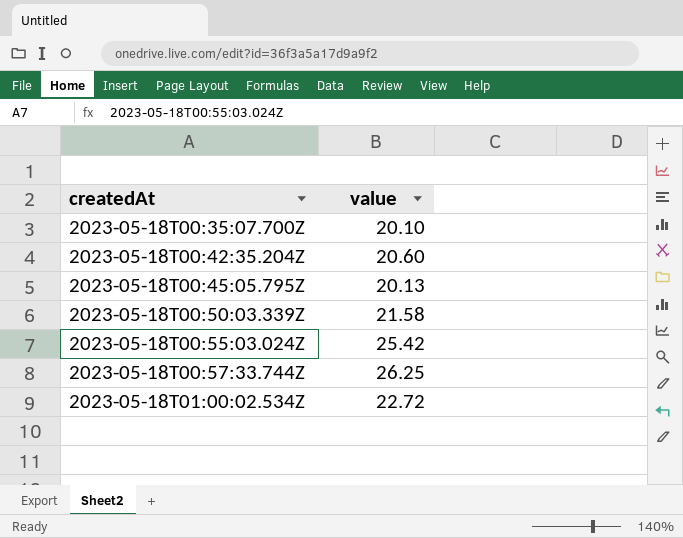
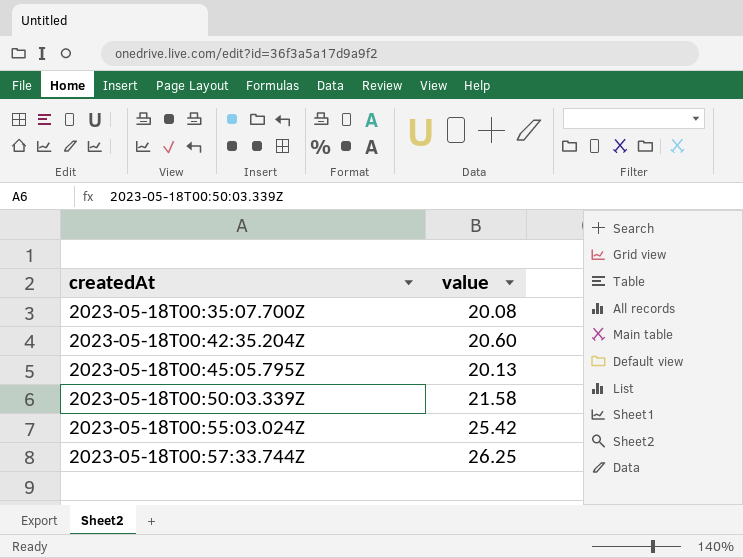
row 2023-05-18T01:00:02.534Z: 22.72 -> none
2023-05-18T00:35:07.700Z | value: 20.10 -> 20.08

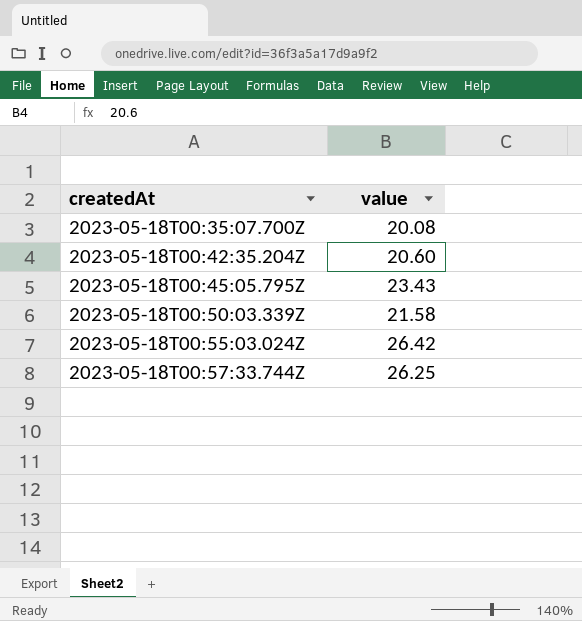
2023-05-18T00:45:05.795Z | value: 20.13 -> 23.43
2023-05-18T00:55:03.024Z | value: 25.42 -> 26.42

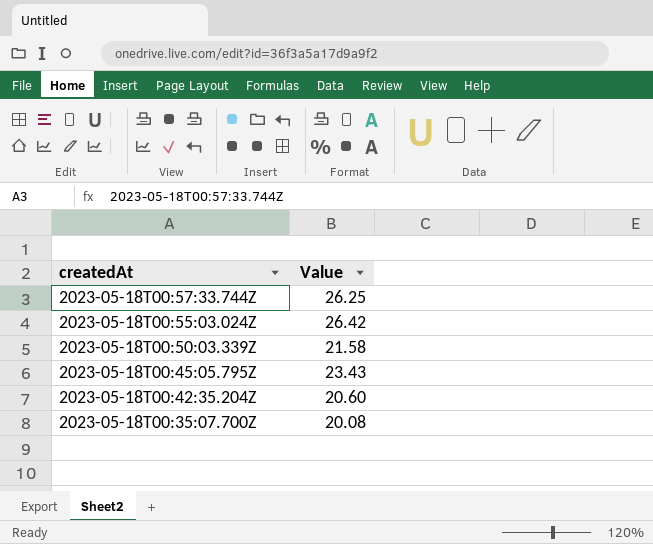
row order: createdAt ascending -> createdAt descending
column name: value -> Value

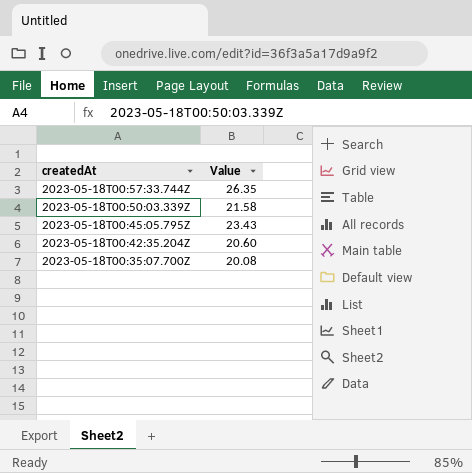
row 2023-05-18T00:55:03.024Z: 26.42 -> none
2023-05-18T00:57:33.744Z | Value: 26.25 -> 26.35

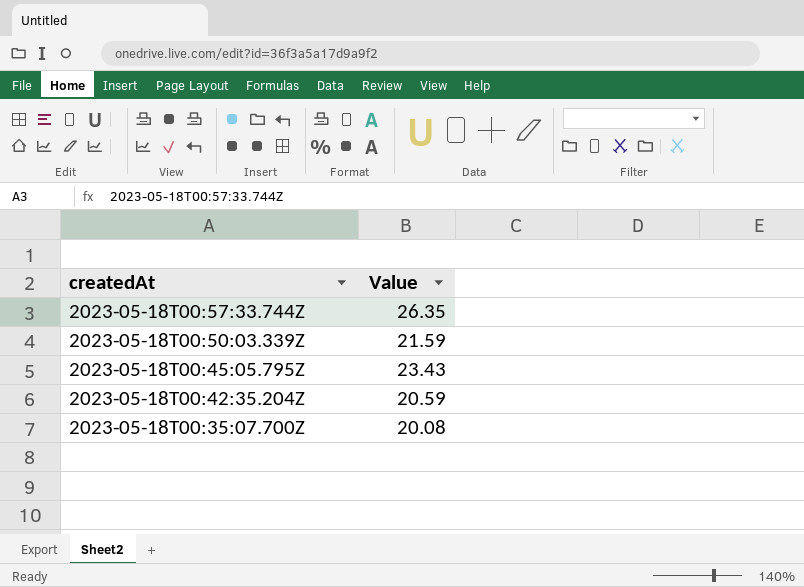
2023-05-18T00:50:03.339Z | Value: 21.58 -> 21.59
2023-05-18T00:42:35.204Z | Value: 20.60 -> 20.59

